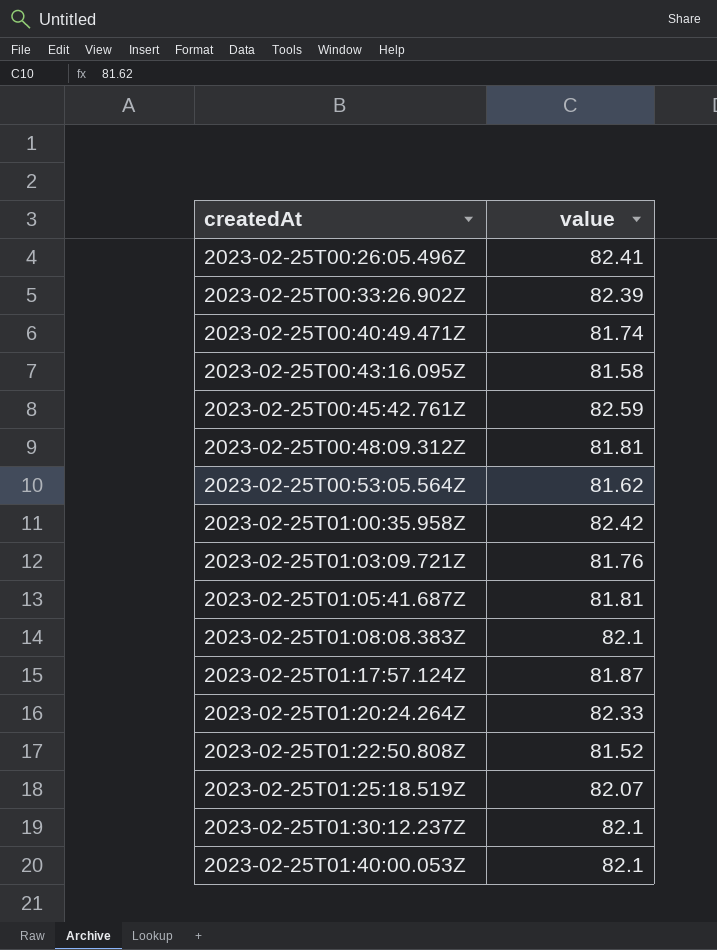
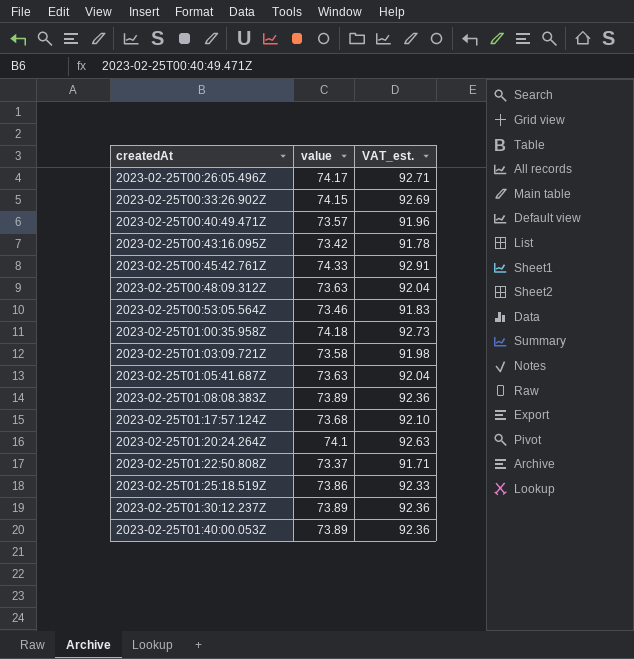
column VAT_est. | formula: none -> [value] * 1.25
2023-02-25T00:26:05.496Z | value: 82.41 -> 74.17
2023-02-25T00:33:26.902Z | value: 82.39 -> 74.15
2023-02-25T00:40:49.471Z | value: 81.74 -> 73.57
2023-02-25T00:43:16.095Z | value: 81.58 -> 73.42
2023-02-25T00:45:42.761Z | value: 82.59 -> 74.33
2023-02-25T00:48:09.312Z | value: 81.81 -> 73.63
2023-02-25T00:53:05.564Z | value: 81.62 -> 73.46
2023-02-25T01:00:35.958Z | value: 82.42 -> 74.18
2023-02-25T01:03:09.721Z | value: 81.76 -> 73.58
2023-02-25T01:05:41.687Z | value: 81.81 -> 73.63
2023-02-25T01:08:08.383Z | value: 82.1 -> 73.89
2023-02-25T01:17:57.124Z | value: 81.87 -> 73.68
2023-02-25T01:20:24.264Z | value: 82.33 -> 74.1
2023-02-25T01:22:50.808Z | value: 81.52 -> 73.37
2023-02-25T01:25:18.519Z | value: 82.07 -> 73.86
2023-02-25T01:30:12.237Z | value: 82.1 -> 73.89
2023-02-25T01:40:00.053Z | value: 82.1 -> 73.89

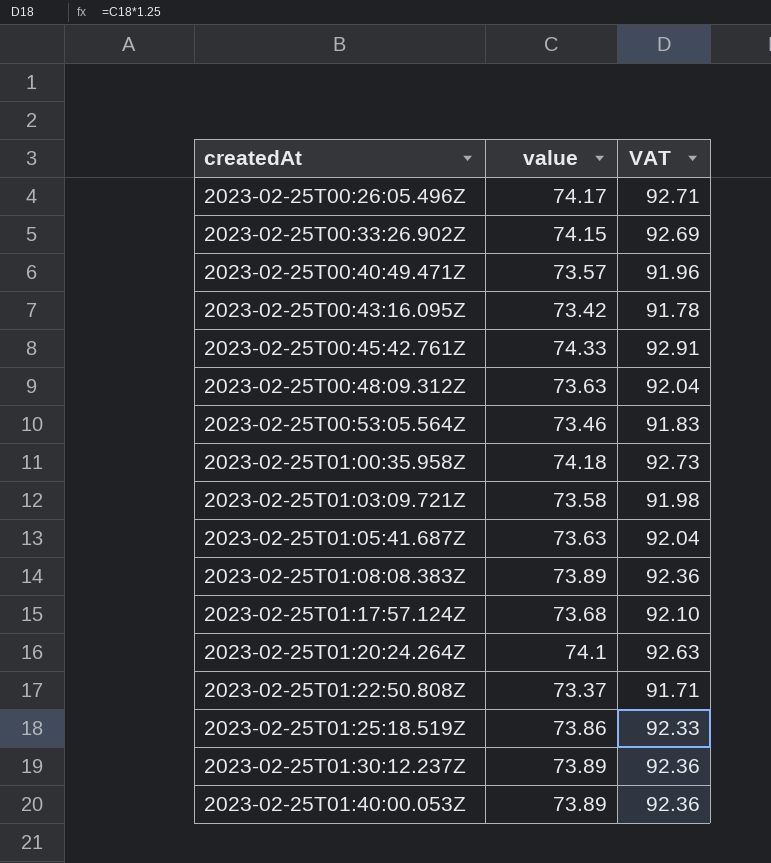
column name: VAT_est. -> VAT

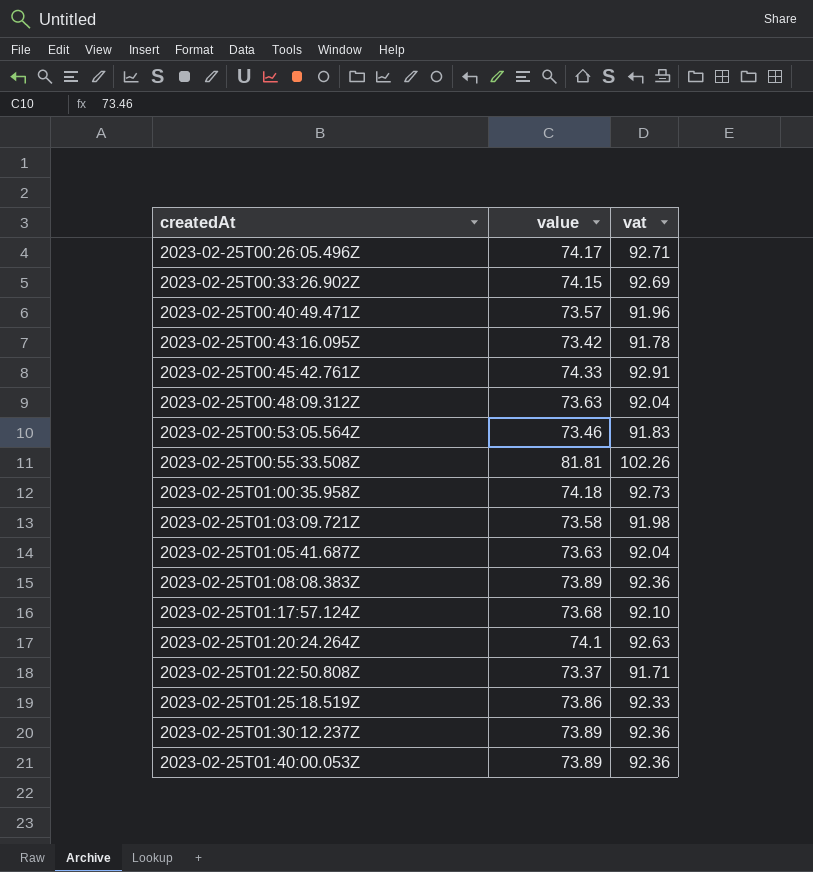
column name: VAT -> vat
row 2023-02-25T00:55:33.508Z: none -> 81.81 | 102.26

